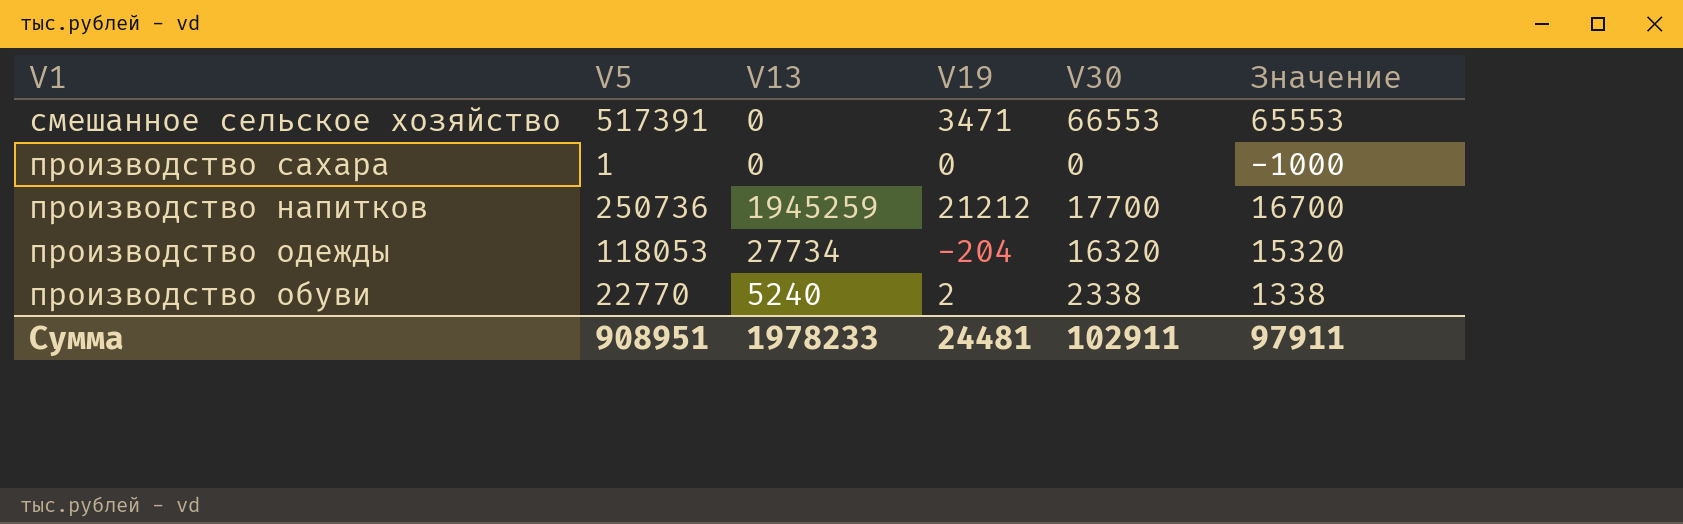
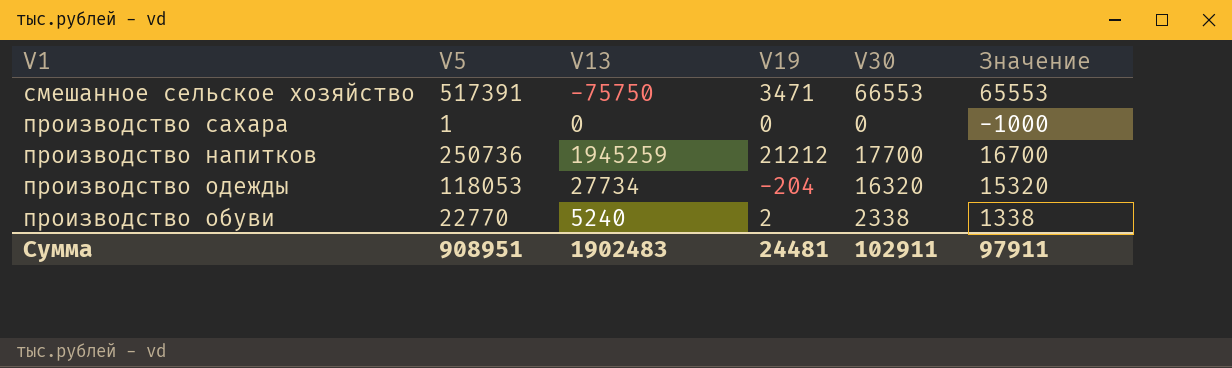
смешанное сельское хозяйство | V13: 0 -> -75750
Сумма | V13: 1978233 -> 1902483

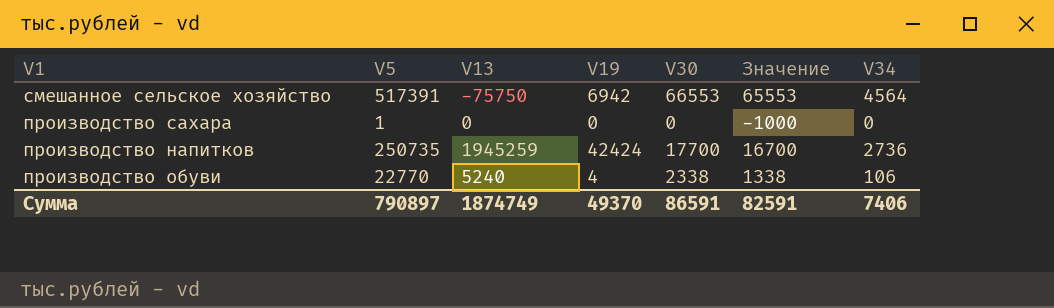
column V34 | position: none -> 7
row производство одежды: 118053 | 27734 | -204 | 16320 | 15320 -> none
смешанное сельское хозяйство | V19: 3471 -> 6942
производство напитков | V5: 250736 -> 250735
производство напитков | V19: 21212 -> 42424
производство обуви | V19: 2 -> 4
Сумма | V5: 908951 -> 790897
Сумма | V13: 1902483 -> 1874749
Сумма | V19: 24481 -> 49370
Сумма | V30: 102911 -> 86591
Сумма | Значение: 97911 -> 82591

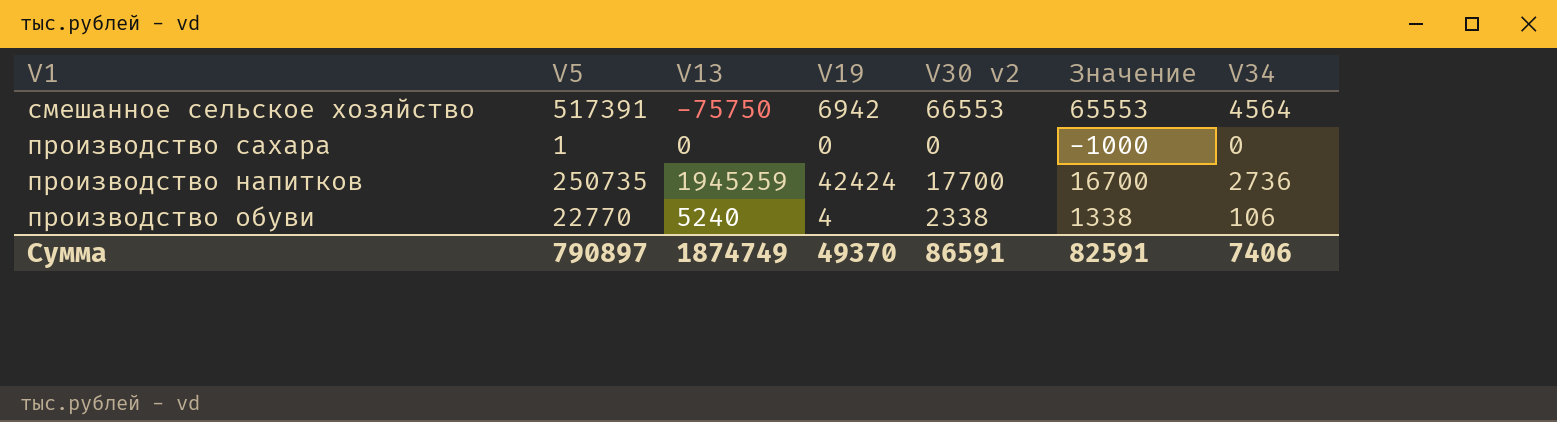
column name: V30 -> V30 v2

